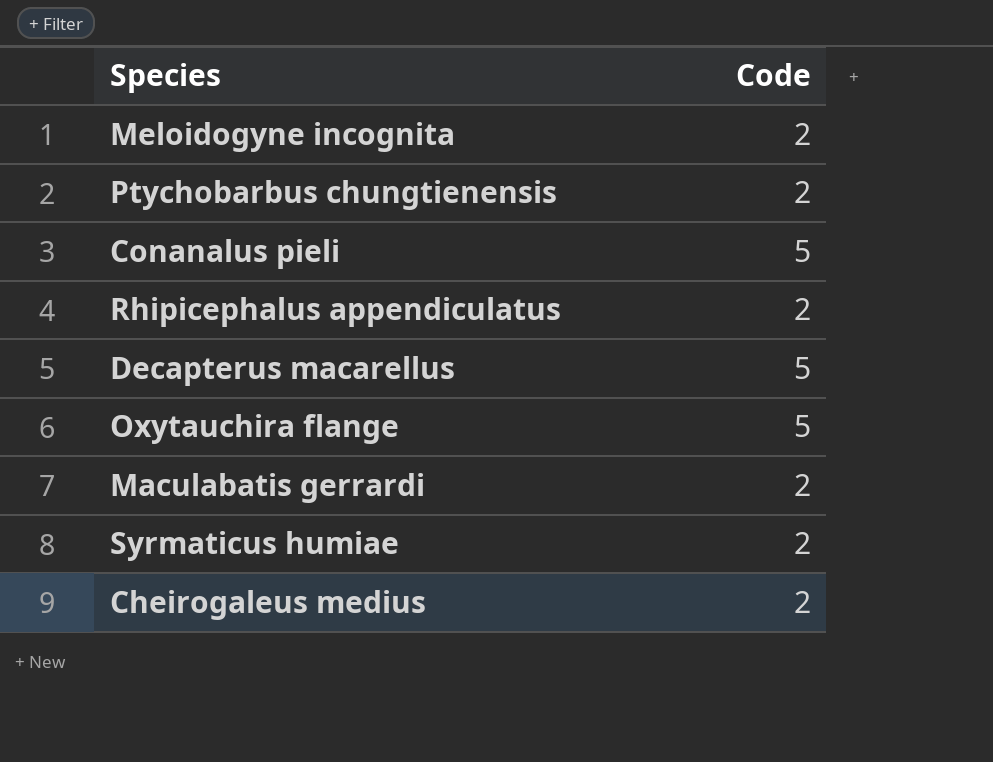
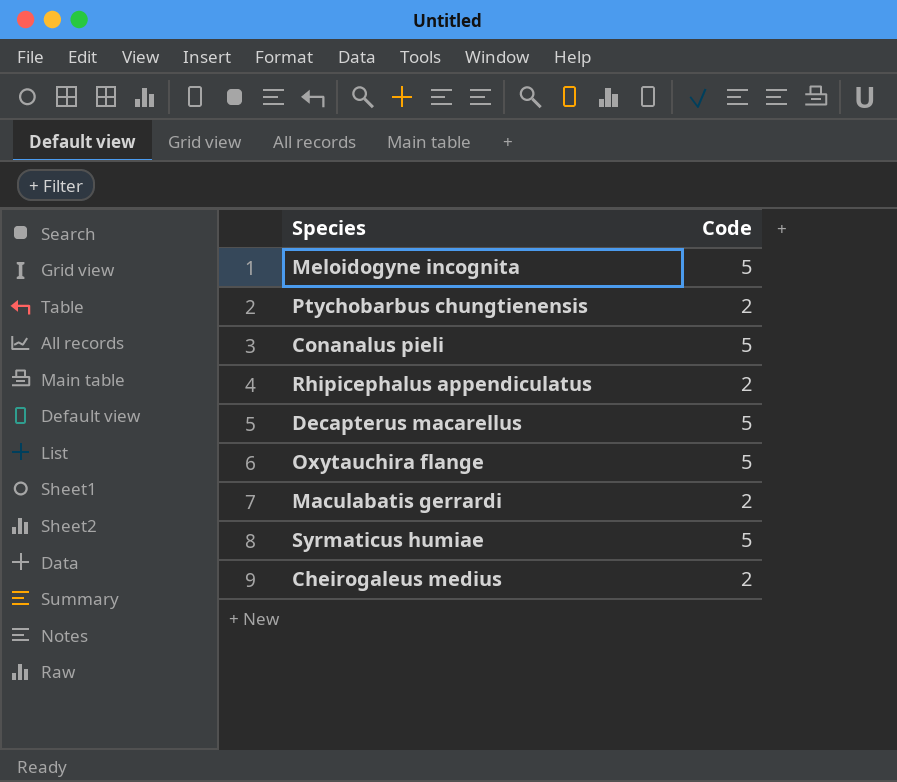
Meloidogyne incognita | Code: 2 -> 5
Syrmaticus humiae | Code: 2 -> 5

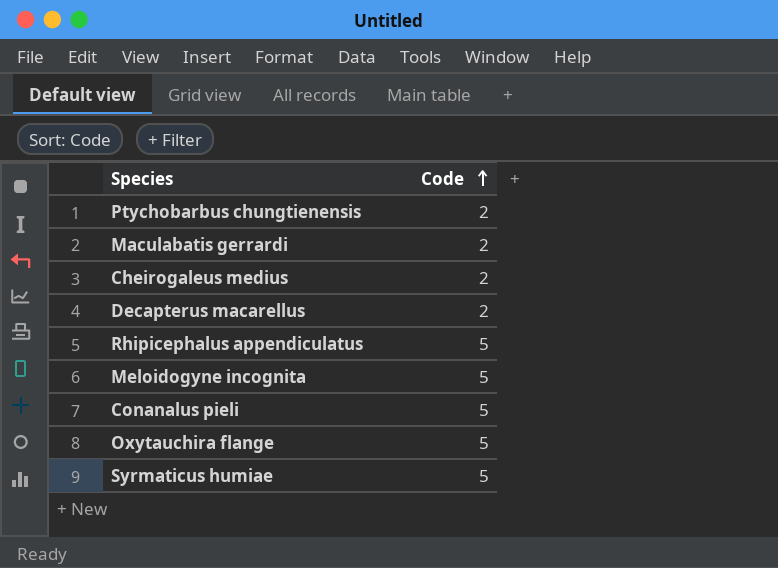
row order: none -> Code ascending
Decapterus macarellus | Code: 5 -> 2
Rhipicephalus appendiculatus | Code: 2 -> 5

